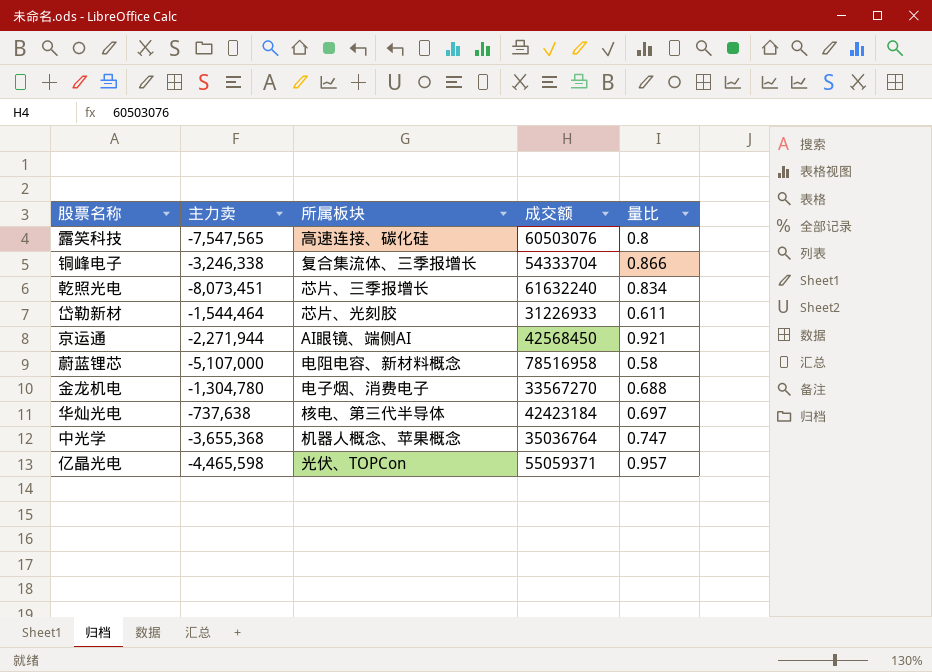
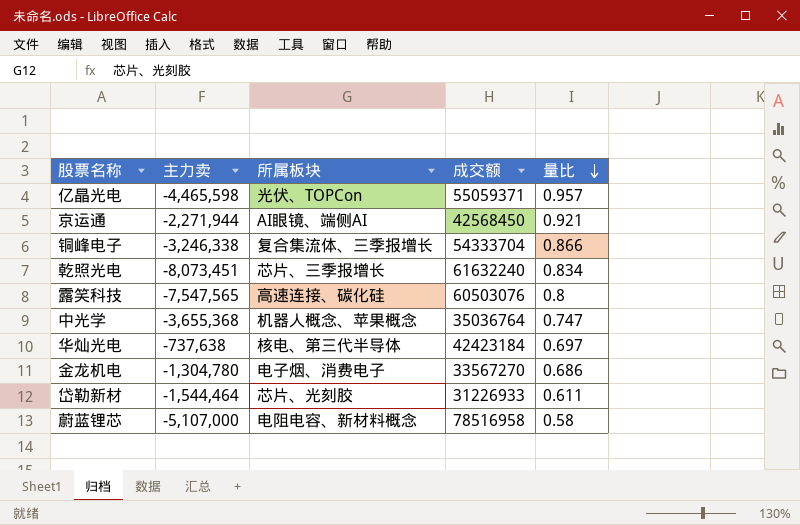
row order: none -> 量比 descending
金龙机电 | 量比: 0.688 -> 0.686

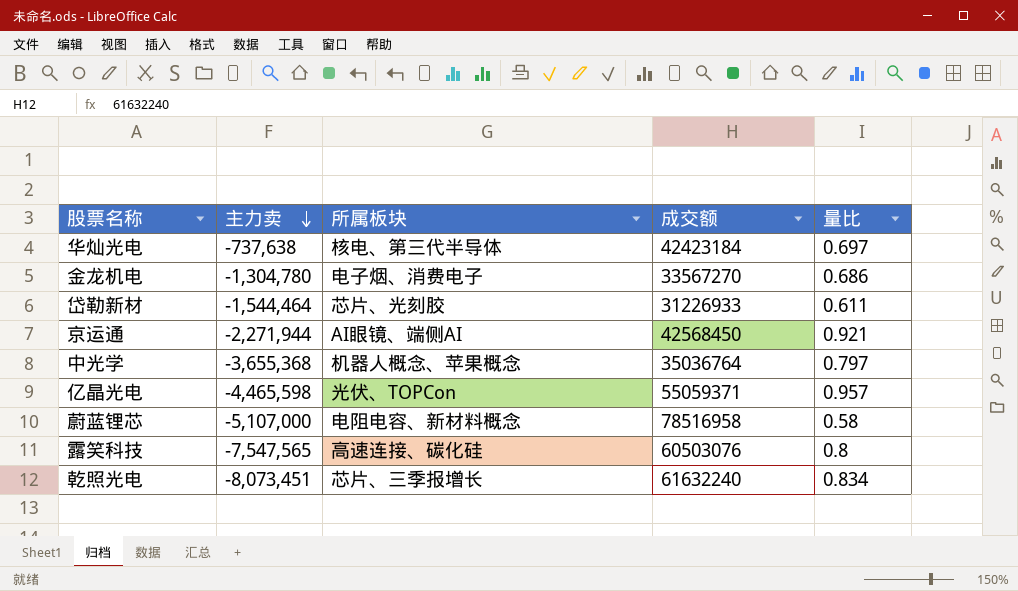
row order: 量比 descending -> 主力卖 descending
row 铜峰电子: -3,246,338 | 复合集流体、三季报增长 | 54333704 | 0.866 -> none
中光学 | 量比: 0.747 -> 0.797

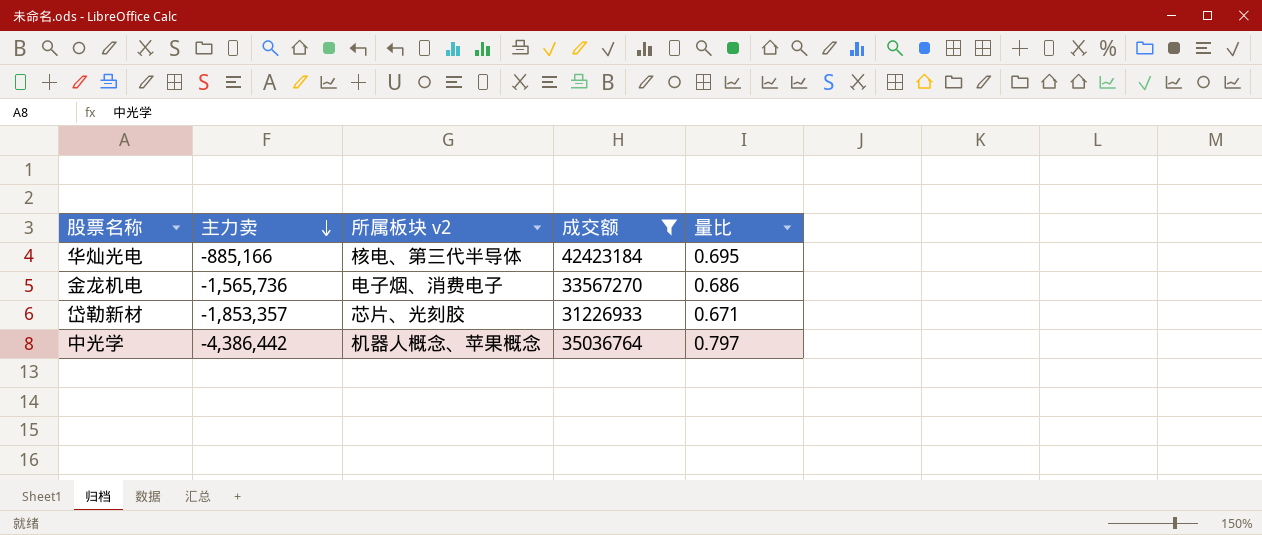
filter: none -> 成交额 <= 42423184
column name: 所属板块 -> 所属板块 v2
华灿光电 | 主力卖: -737,638 -> -885,166
华灿光电 | 量比: 0.697 -> 0.695
金龙机电 | 主力卖: -1,304,780 -> -1,565,736
岱勒新材 | 主力卖: -1,544,464 -> -1,853,357
岱勒新材 | 量比: 0.611 -> 0.671
中光学 | 主力卖: -3,655,368 -> -4,386,442

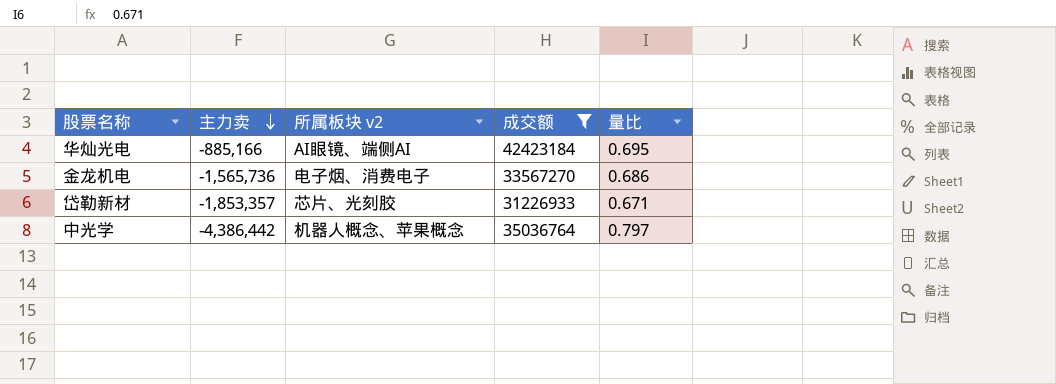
华灿光电 | 所属板块 v2: 核电、第三代半导体 -> AI眼镜、端侧AI

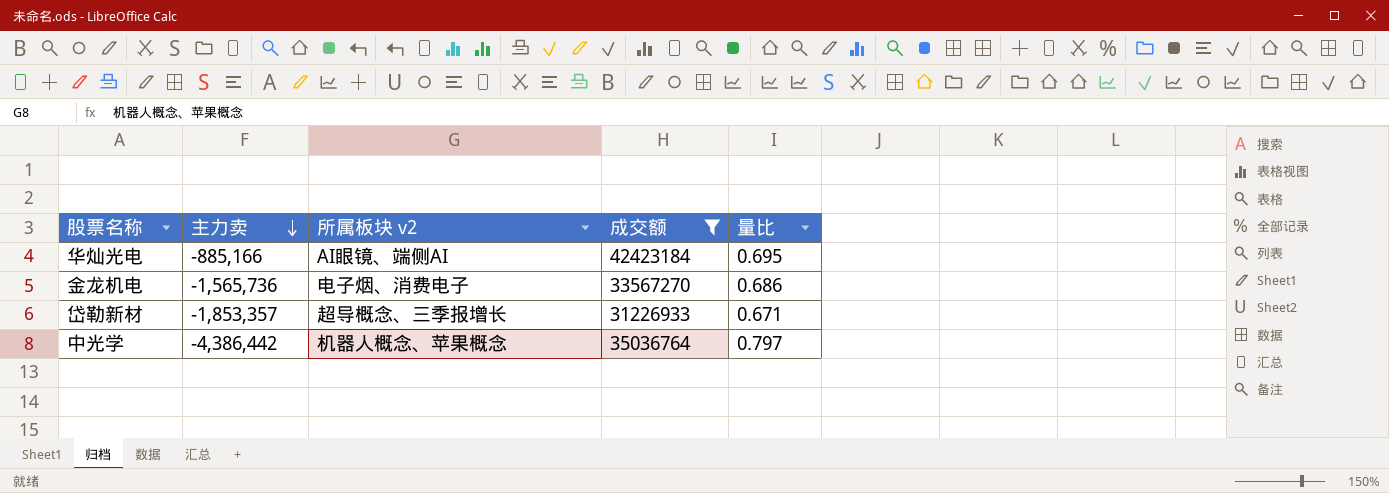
岱勒新材 | 所属板块 v2: 芯片、光刻胶 -> 超导概念、三季报增长

